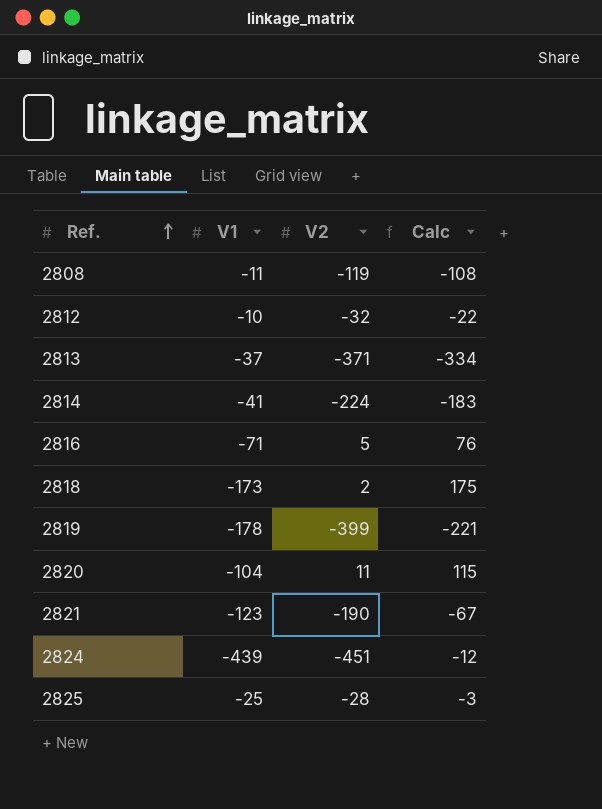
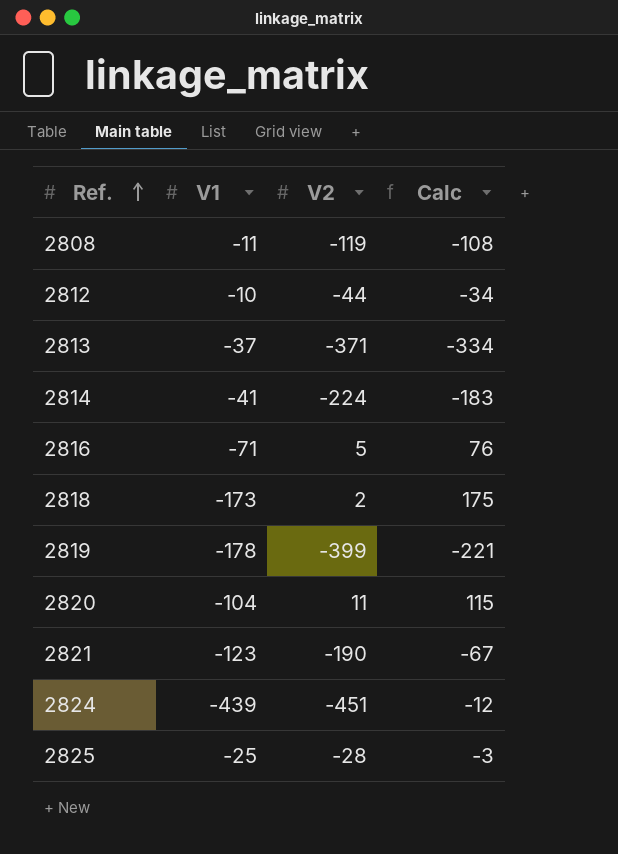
2812 | V2: -32 -> -44
2812 | Calc: -22 -> -34

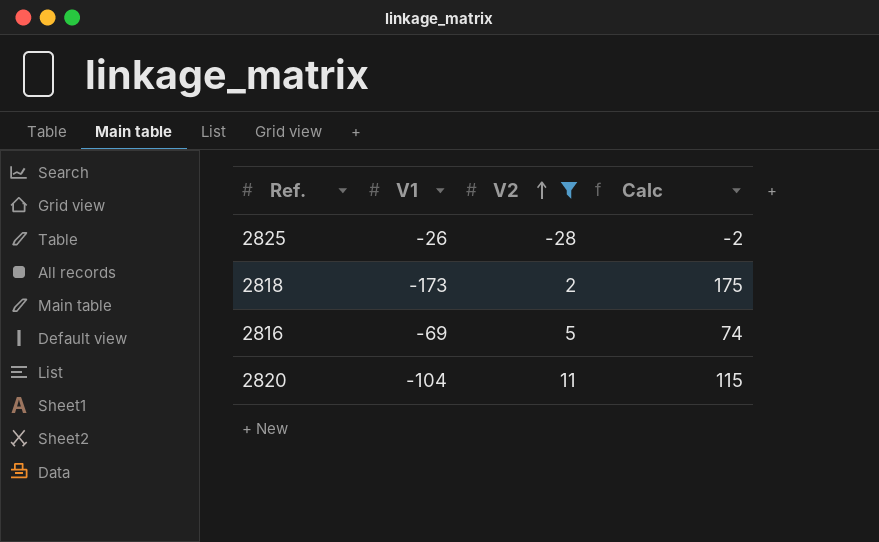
filter: none -> V2 >= -28
row order: Ref. ascending -> V2 ascending
2825 | V1: -25 -> -26
2825 | Calc: -3 -> -2
2816 | V1: -71 -> -69
2816 | Calc: 76 -> 74

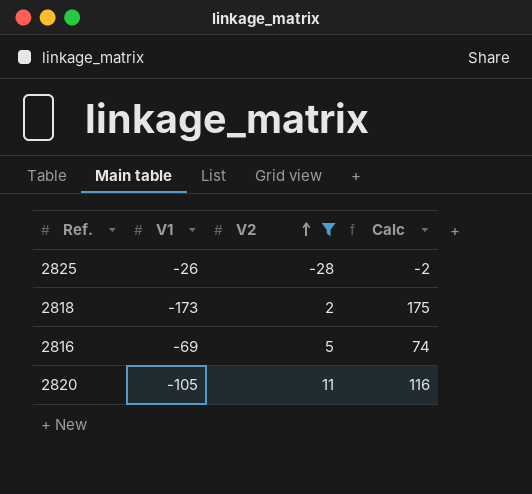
2820 | V1: -104 -> -105
2820 | Calc: 115 -> 116

